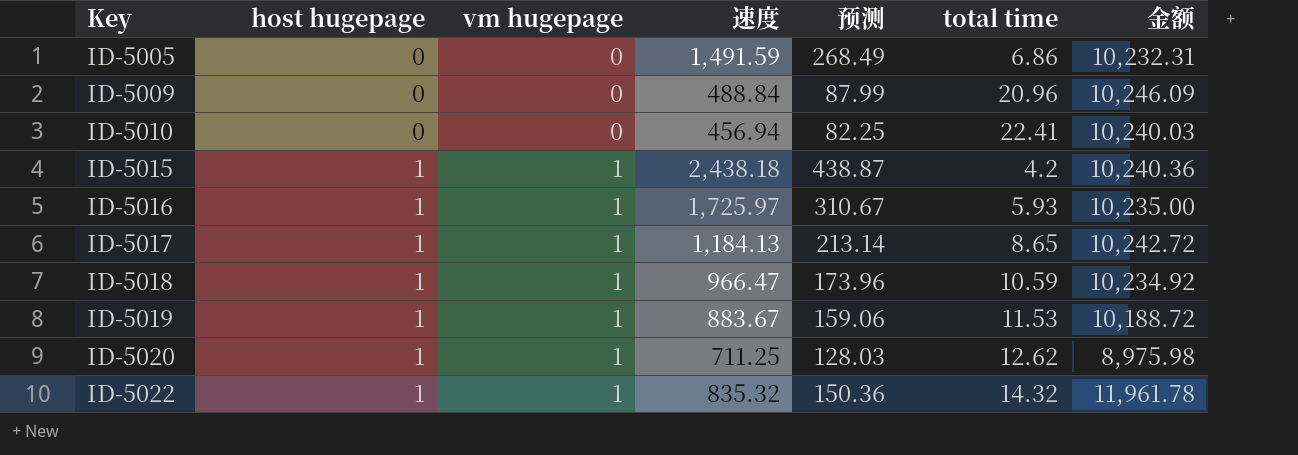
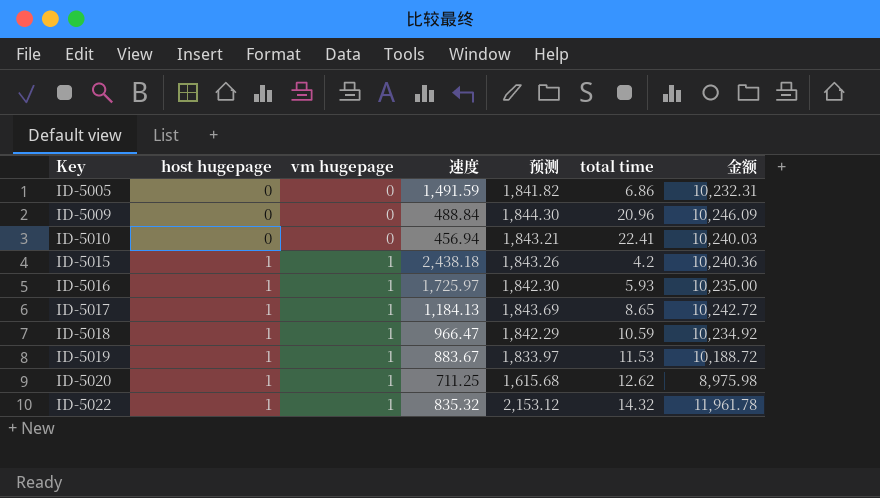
column 预测 | formula: [速度] * 0.18 -> [金额] * 0.18

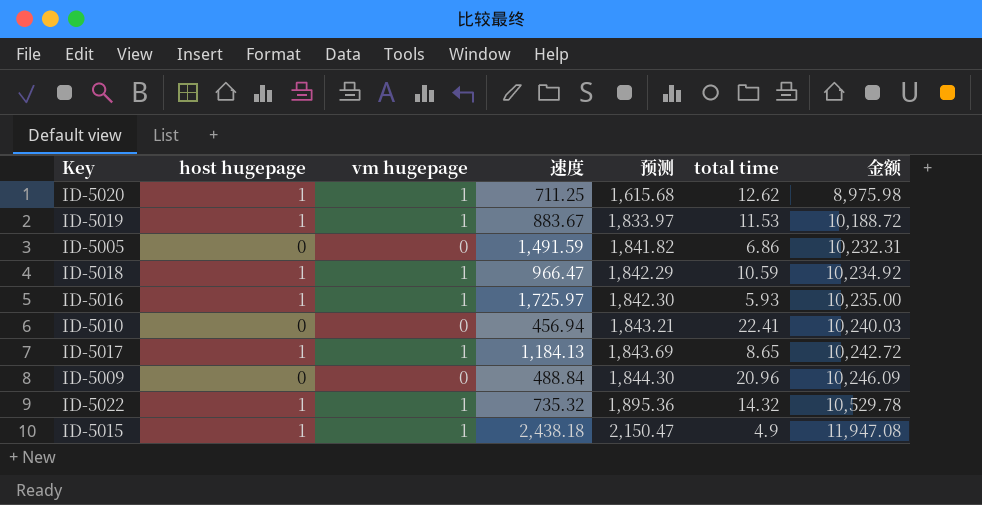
row order: Key ascending -> 预测 ascending
ID-5022 | 速度: 835.32 -> 735.32
ID-5022 | 预测: 2,153.12 -> 1,895.36
ID-5022 | 金额: 11,961.78 -> 10,529.78
ID-5015 | 预测: 1,843.26 -> 2,150.47
ID-5015 | total time: 4.2 -> 4.9
ID-5015 | 金额: 10,240.36 -> 11,947.08

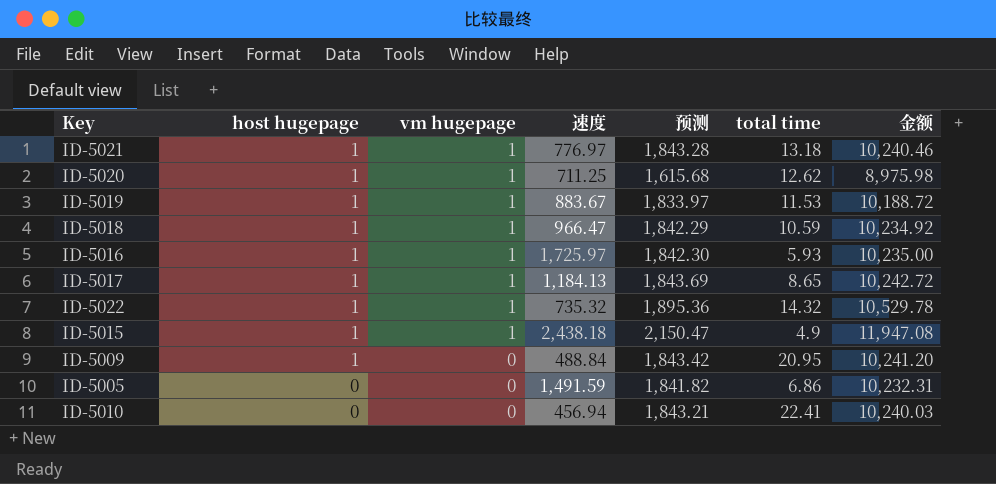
row order: 预测 ascending -> host hugepage descending
row ID-5021: none -> 1 | 1 | 776.97 | 1,843.28 | 13.18 | 10,240.46
ID-5009 | host hugepage: 0 -> 1
ID-5009 | 预测: 1,844.30 -> 1,843.42
ID-5009 | total time: 20.96 -> 20.95
ID-5009 | 金额: 10,246.09 -> 10,241.20

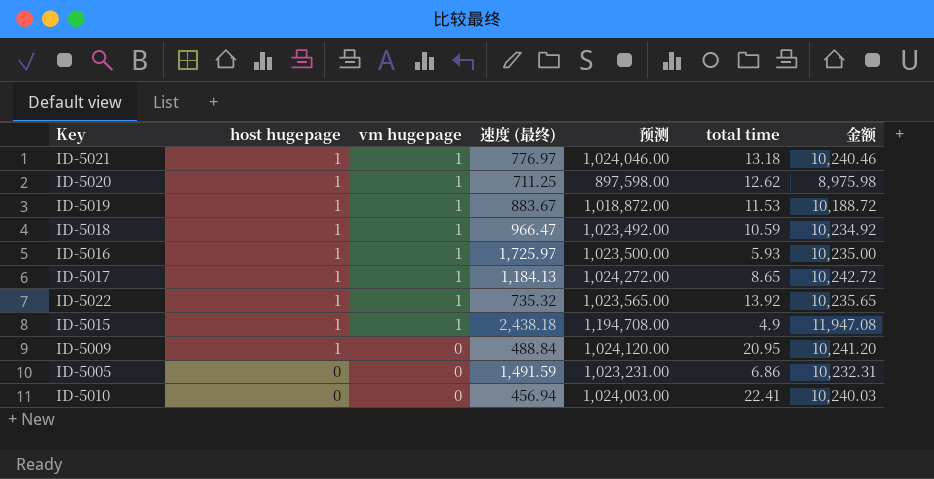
column name: 速度 -> 速度 (最终)
column 预测 | formula: [金额] * 0.18 -> [金额] * 100
ID-5022 | total time: 14.32 -> 13.92
ID-5022 | 金额: 10,529.78 -> 10,235.65

